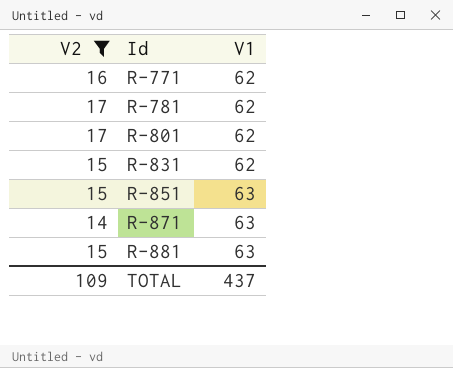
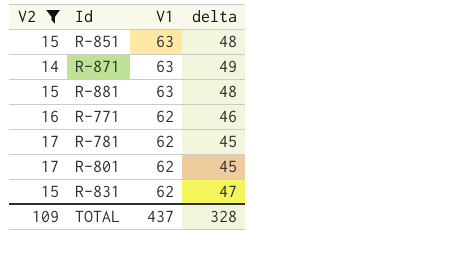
row order: Id ascending -> V1 descending
column delta | formula: none -> [V1] - [V2]

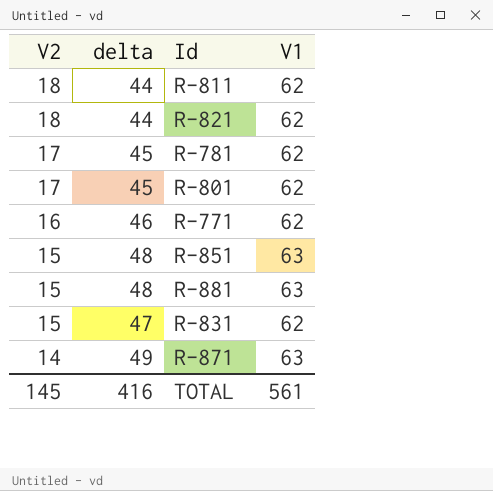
filter: V2 != 18 -> none
row order: V1 descending -> V2 descending
column delta | position: 4 -> 2
TOTAL | V2: 109 -> 145
TOTAL | delta: 328 -> 416
TOTAL | V1: 437 -> 561

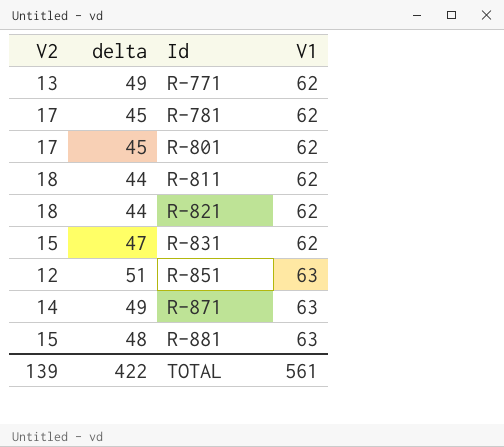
row order: V2 descending -> Id ascending
R-771 | V2: 16 -> 13
R-771 | delta: 46 -> 49
R-851 | V2: 15 -> 12
R-851 | delta: 48 -> 51
TOTAL | V2: 145 -> 139
TOTAL | delta: 416 -> 422

